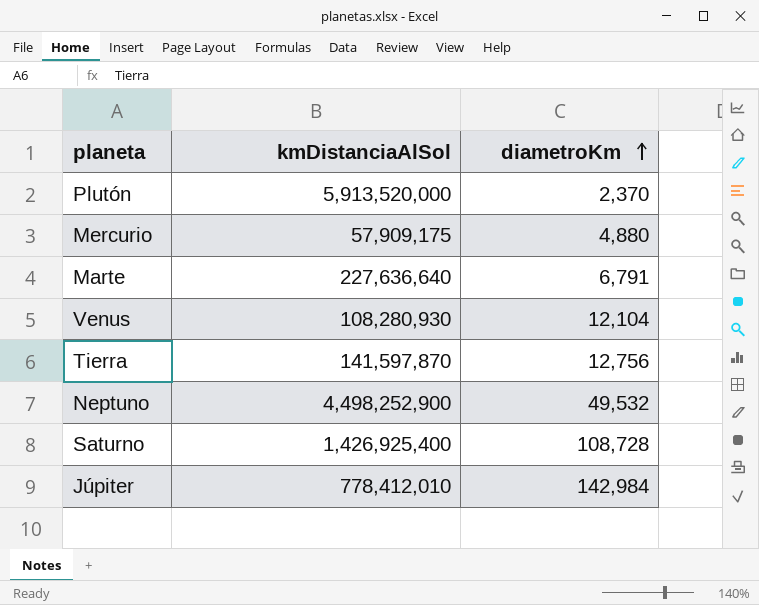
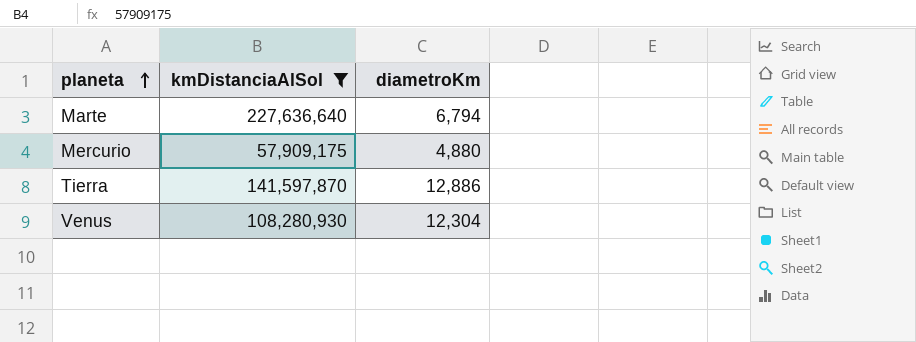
filter: none -> kmDistanciaAlSol <= 227,636,640
row order: diametroKm ascending -> planeta ascending
Marte | diametroKm: 6,791 -> 6,794
Tierra | diametroKm: 12,756 -> 12,886
Venus | diametroKm: 12,104 -> 12,304

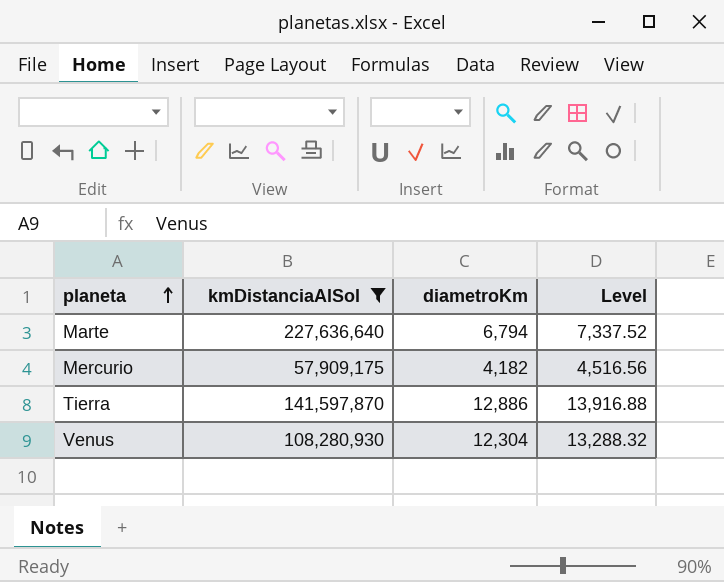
column Level | formula: none -> [diametroKm] * 1.08
Mercurio | diametroKm: 4,880 -> 4,182

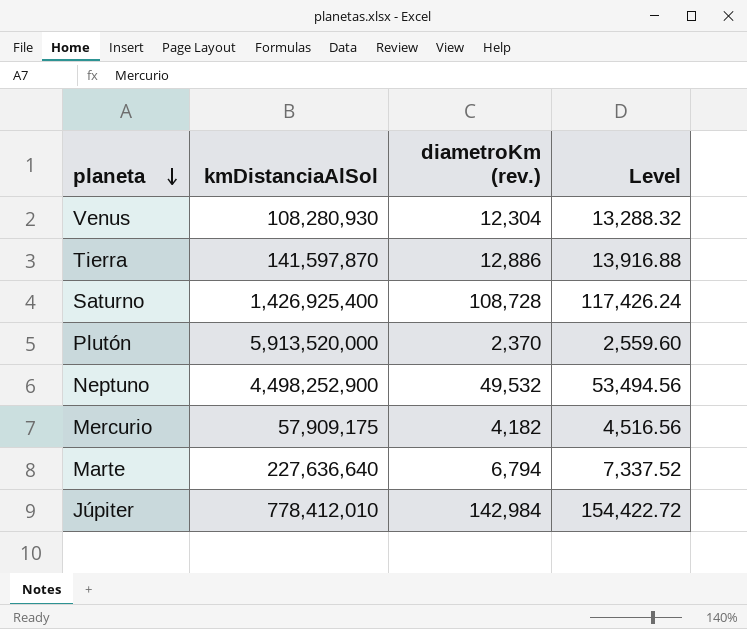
filter: kmDistanciaAlSol <= 227,636,640 -> none
row order: planeta ascending -> planeta descending
column name: diametroKm -> diametroKm (rev.)

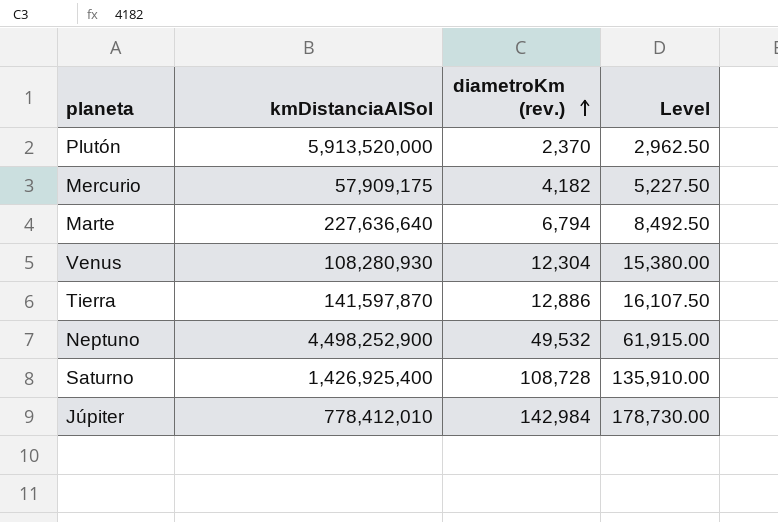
row order: planeta descending -> diametroKm (rev.) ascending
column Level | formula: [diametroKm (rev.)] * 1.08 -> [diametroKm (rev.)] * 1.25

